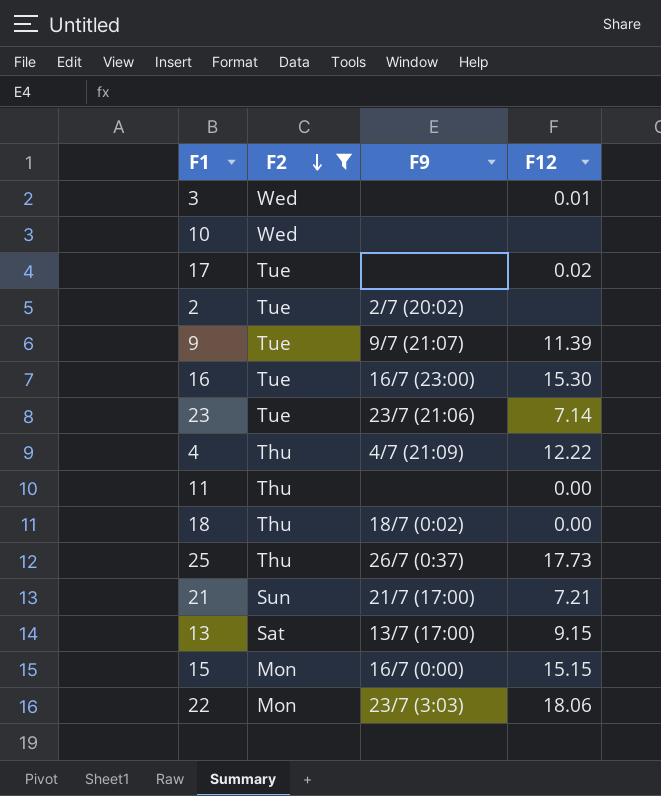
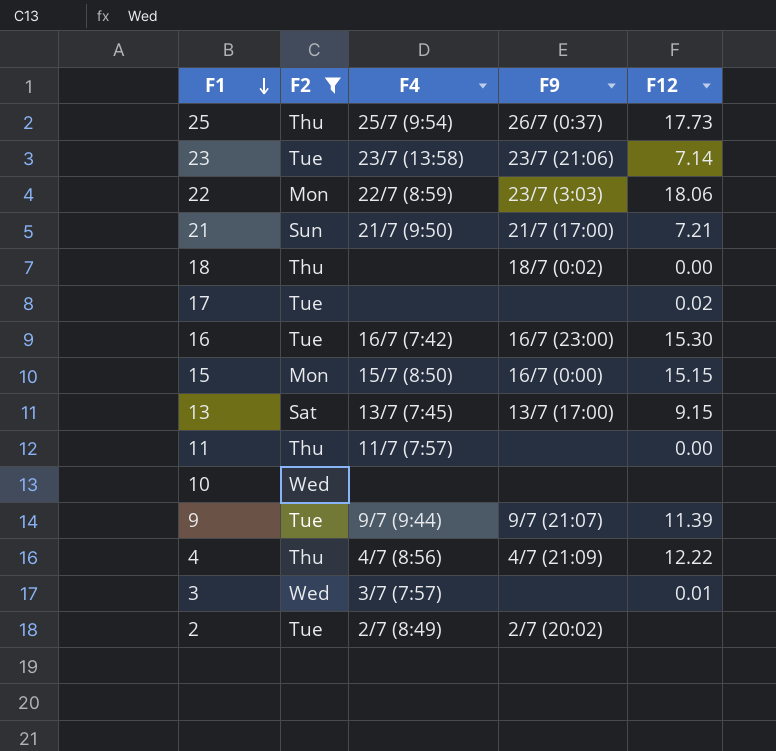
row order: F2 descending -> F1 descending
column F4 | position: none -> 3

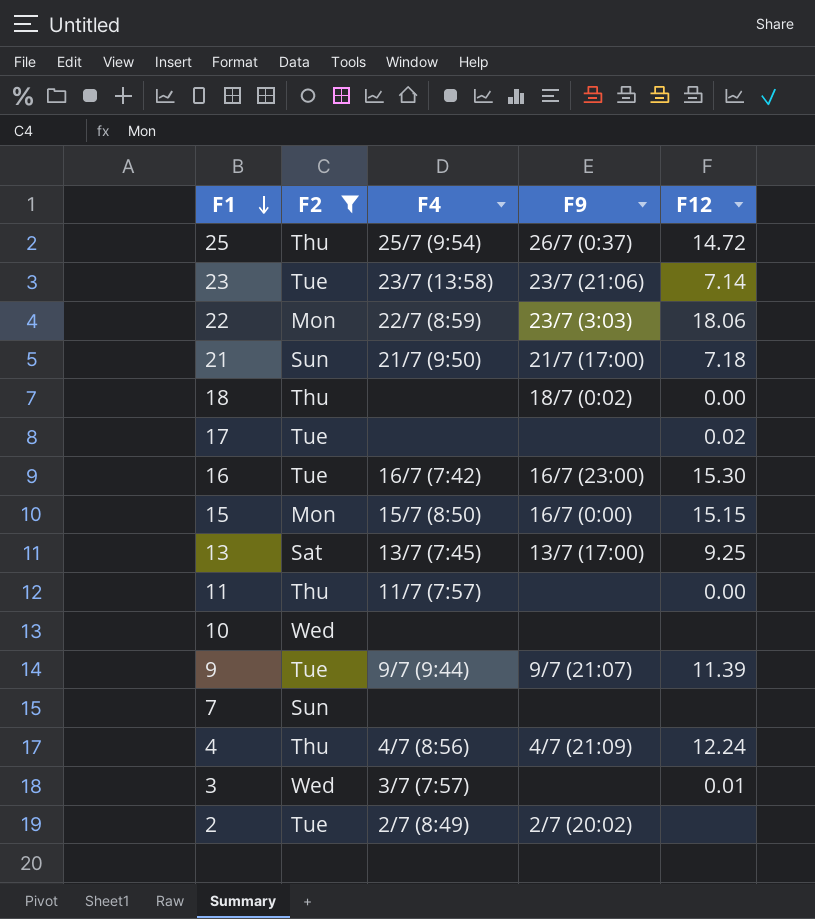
25 | F12: 17.73 -> 14.72
21 | F12: 7.21 -> 7.18
13 | F12: 9.15 -> 9.25
row 7: none -> Sun | none | none | none
4 | F12: 12.22 -> 12.24

